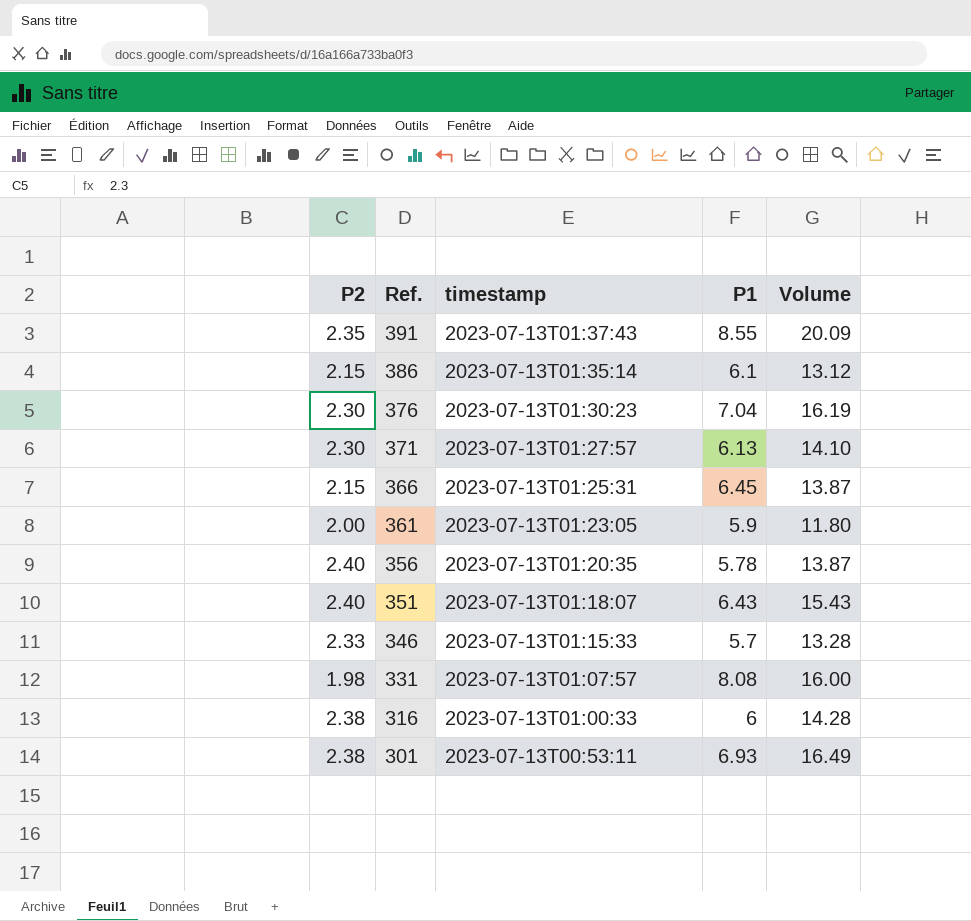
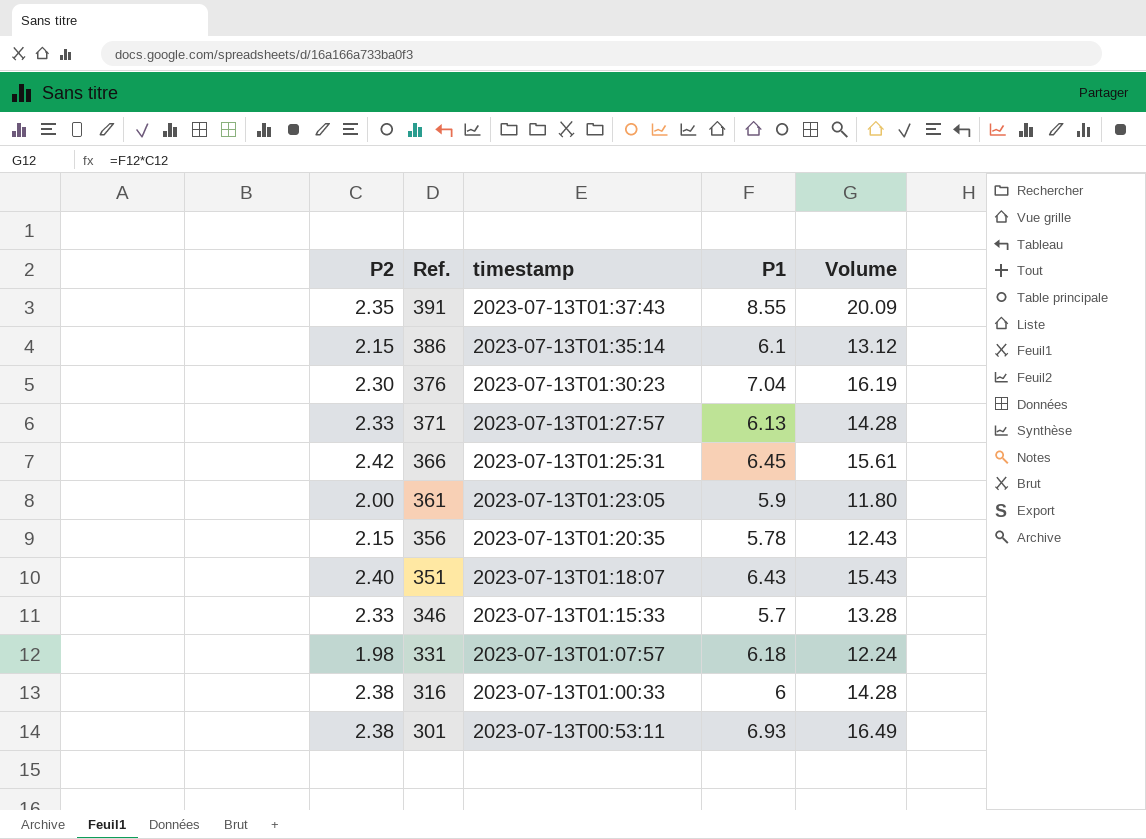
371 | P2: 2.30 -> 2.33
371 | Volume: 14.10 -> 14.28
366 | P2: 2.15 -> 2.42
366 | Volume: 13.87 -> 15.61
356 | P2: 2.40 -> 2.15
356 | Volume: 13.87 -> 12.43
331 | P1: 8.08 -> 6.18
331 | Volume: 16.00 -> 12.24

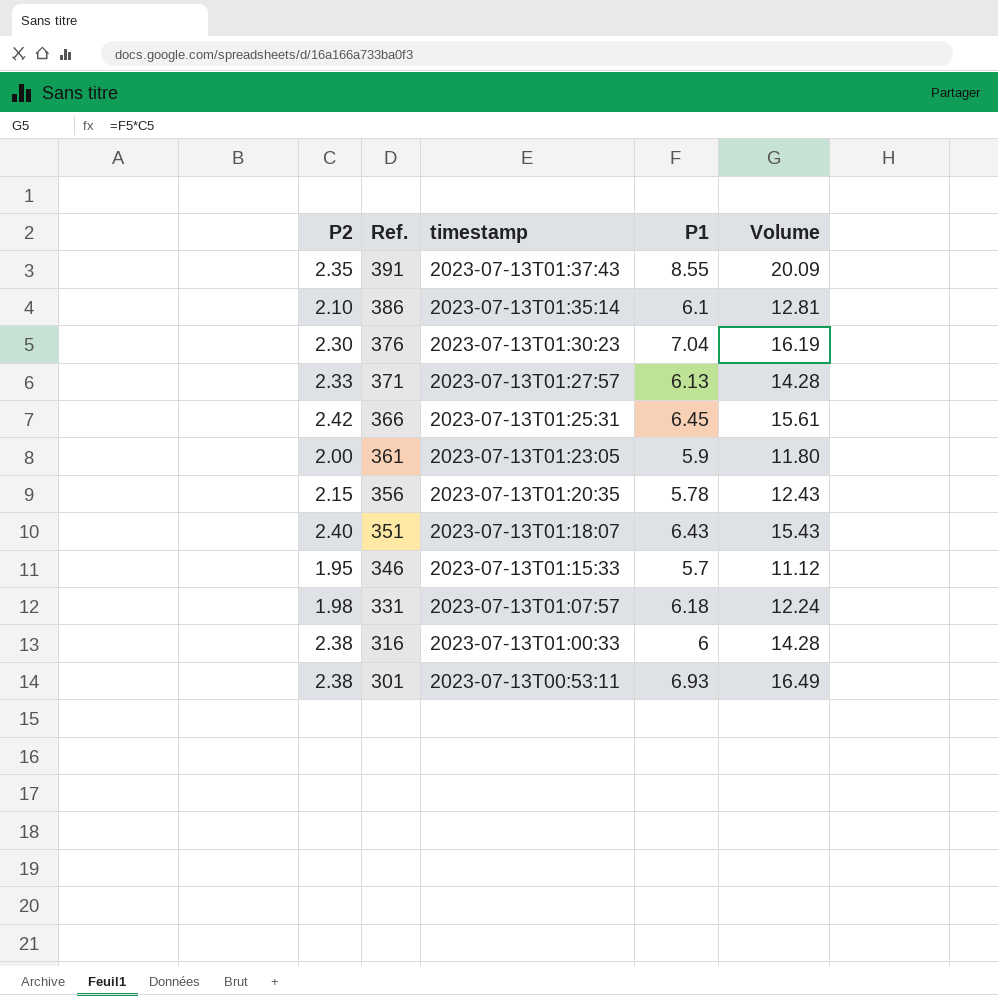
386 | P2: 2.15 -> 2.10
386 | Volume: 13.12 -> 12.81
346 | P2: 2.33 -> 1.95
346 | Volume: 13.28 -> 11.12

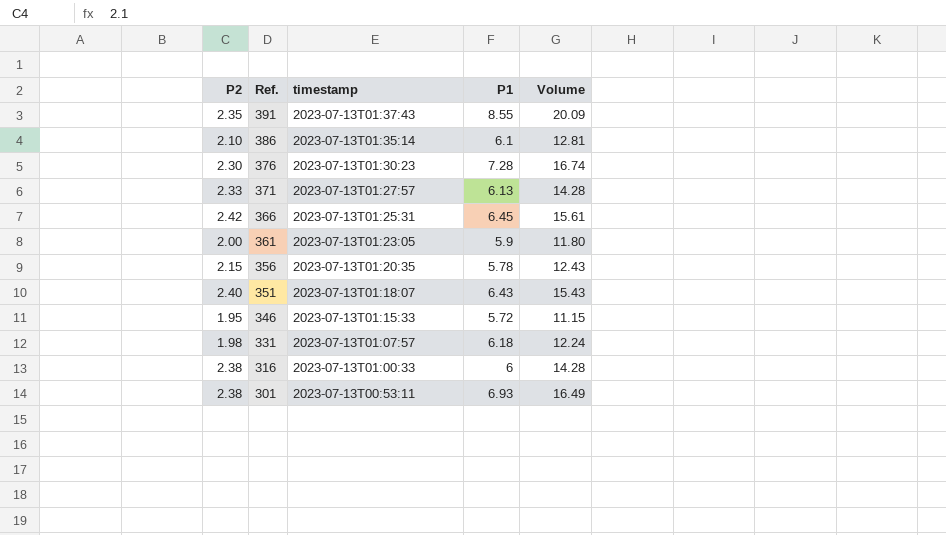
376 | P1: 7.04 -> 7.28
376 | Volume: 16.19 -> 16.74
346 | P1: 5.7 -> 5.72
346 | Volume: 11.12 -> 11.15

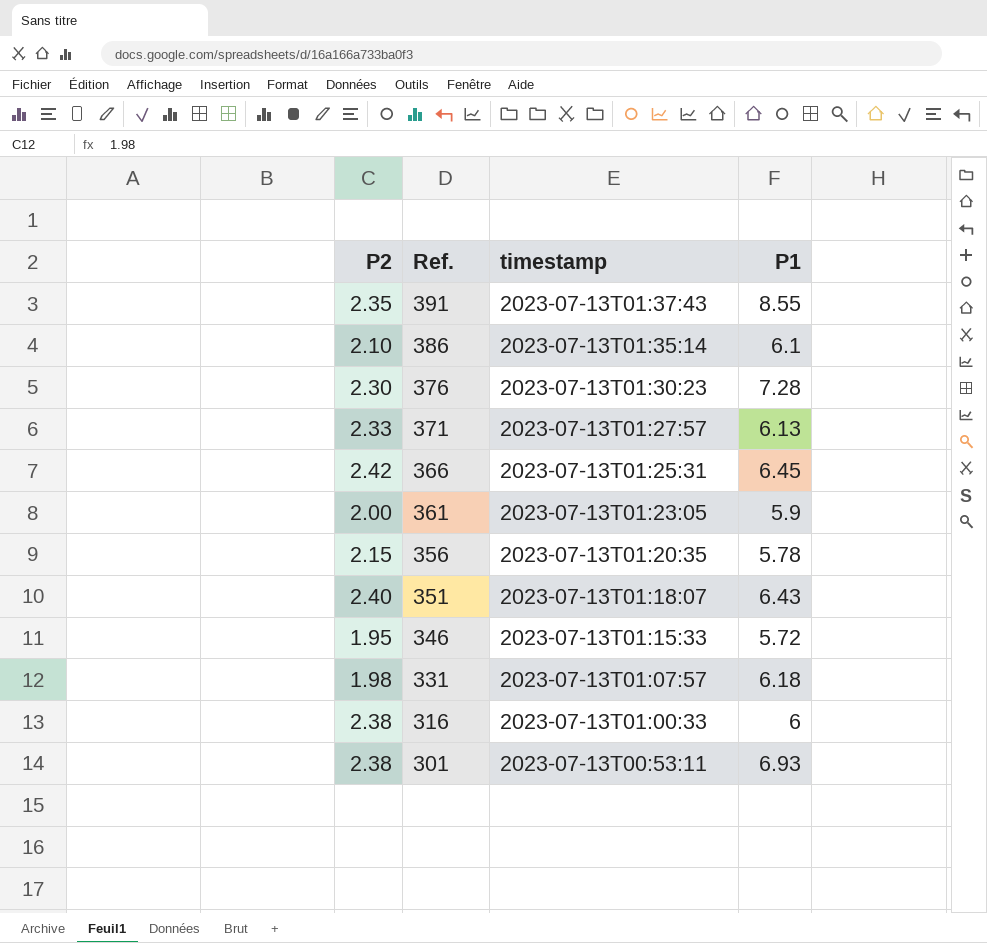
column Volume | formula: [P2] * [P1] -> none

